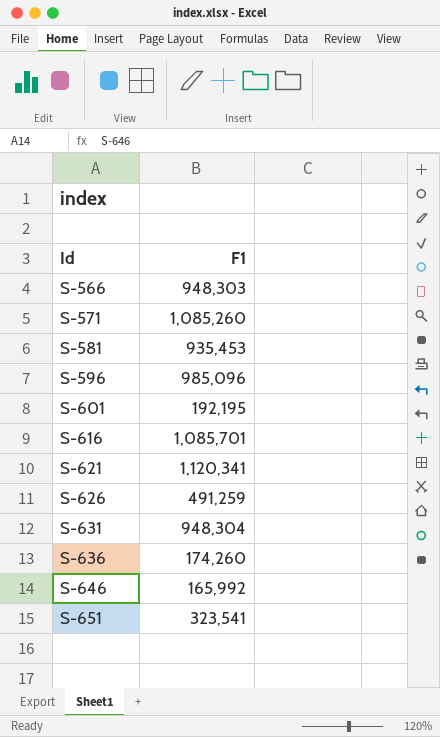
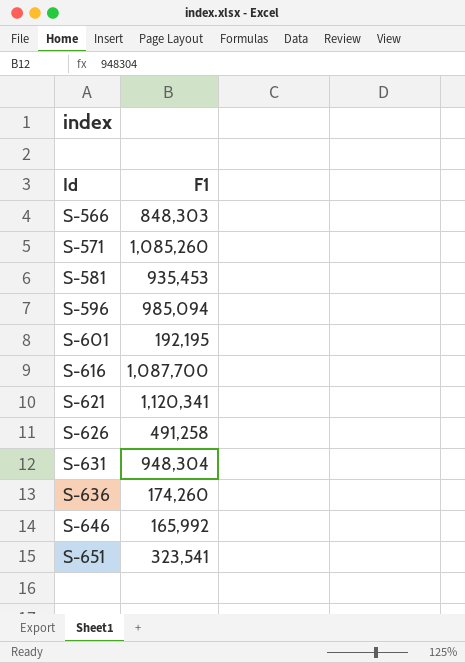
S-566 | F1: 948,303 -> 848,303
S-596 | F1: 985,096 -> 985,094
S-616 | F1: 1,085,701 -> 1,087,700
S-626 | F1: 491,259 -> 491,258

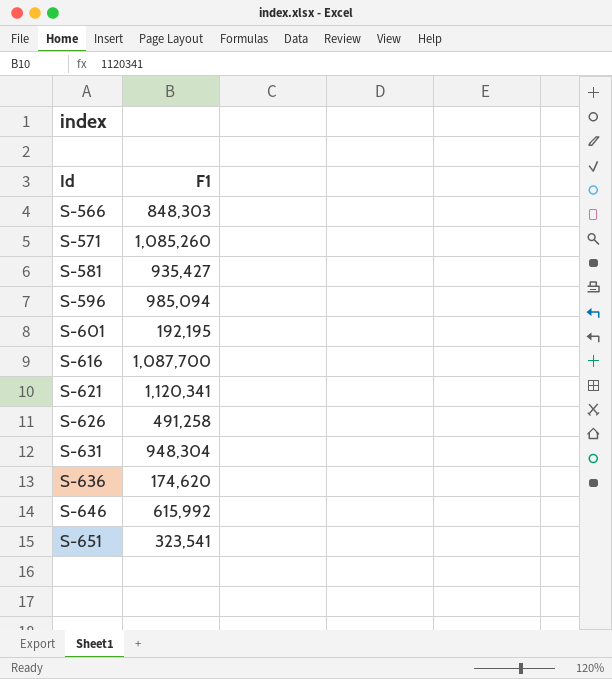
S-581 | F1: 935,453 -> 935,427
S-636 | F1: 174,260 -> 174,620
S-646 | F1: 165,992 -> 615,992

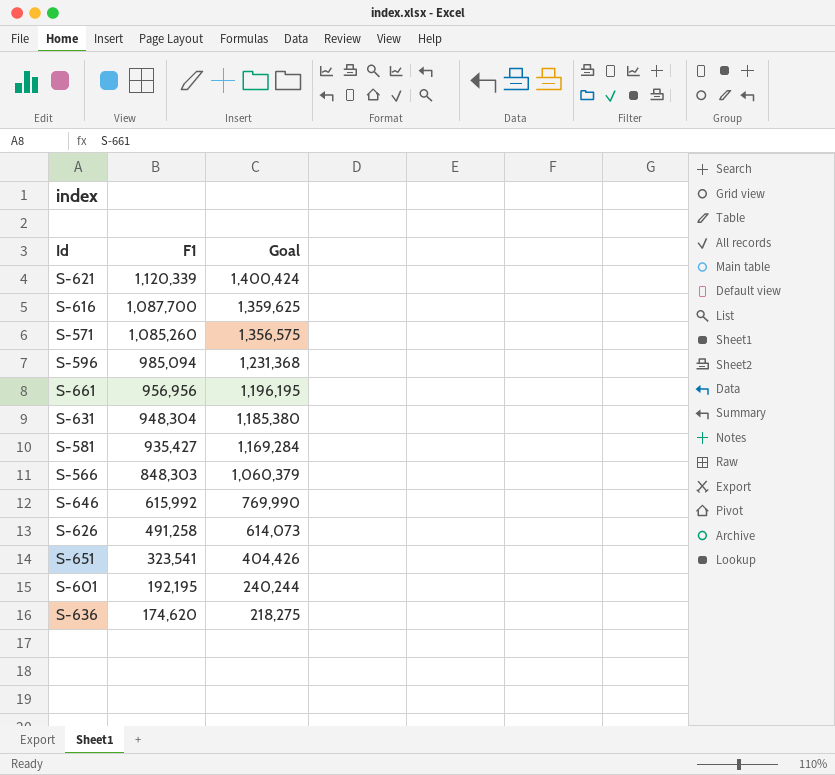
row order: Id ascending -> F1 descending
column Goal | formula: none -> [F1] * 1.25
S-621 | F1: 1,120,341 -> 1,120,339
row S-661: none -> 956,956 | 1,196,195

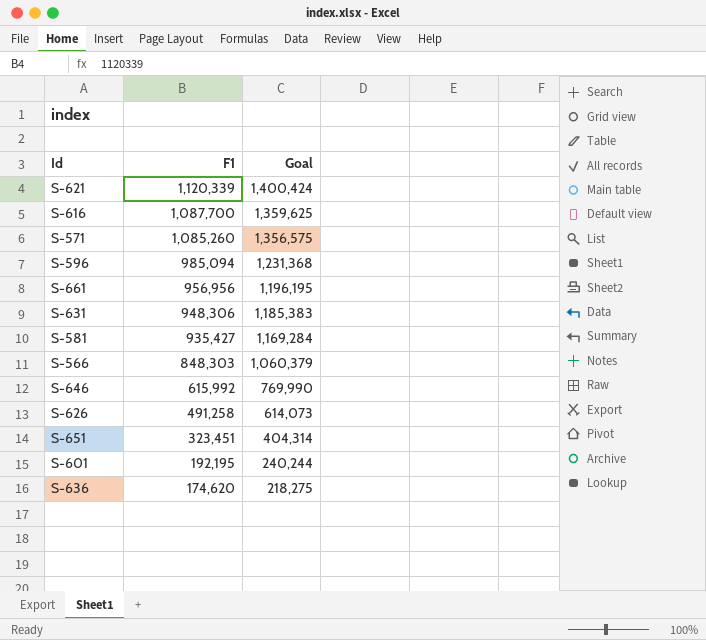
S-631 | F1: 948,304 -> 948,306
S-631 | Goal: 1,185,380 -> 1,185,383
S-651 | F1: 323,541 -> 323,451
S-651 | Goal: 404,426 -> 404,314

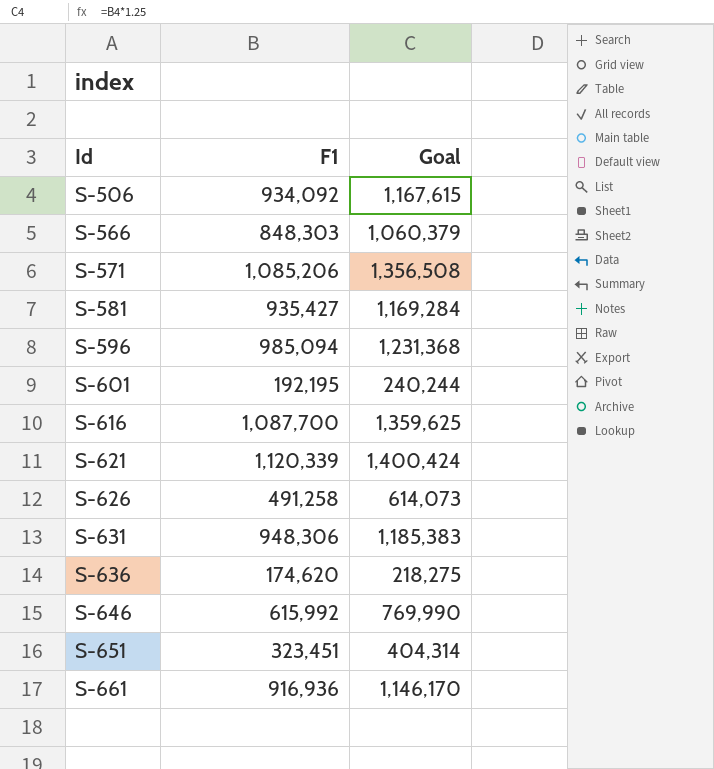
row order: F1 descending -> Id ascending
row S-506: none -> 934,092 | 1,167,615
S-571 | F1: 1,085,260 -> 1,085,206
S-571 | Goal: 1,356,575 -> 1,356,508
S-661 | F1: 956,956 -> 916,936
S-661 | Goal: 1,196,195 -> 1,146,170

